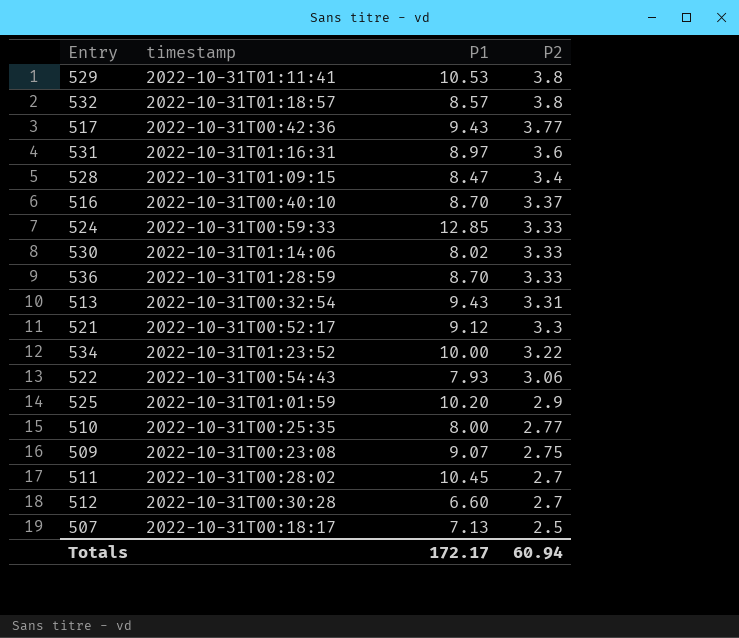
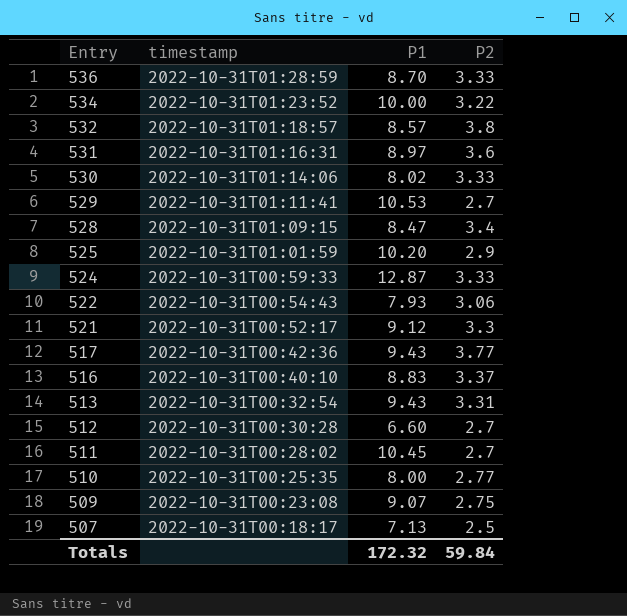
row order: P2 descending -> Entry descending
529 | P2: 3.8 -> 2.7
524 | P1: 12.85 -> 12.87
516 | P1: 8.70 -> 8.83
Totals | P1: 172.17 -> 172.32
Totals | P2: 60.94 -> 59.84

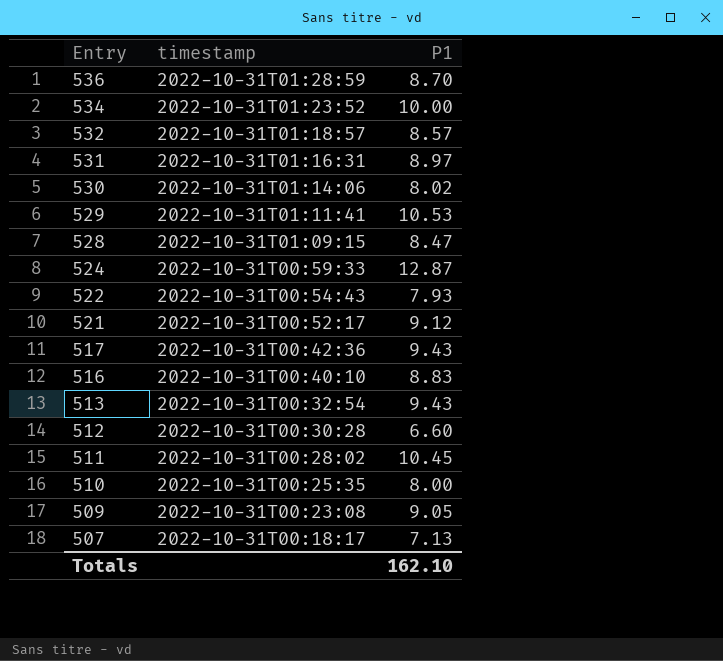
column P2 | position: 4 -> none
row 525: 2022-10-31T01:01:59 | 10.20 | 2.9 -> none
509 | P1: 9.07 -> 9.05
Totals | P1: 172.32 -> 162.10

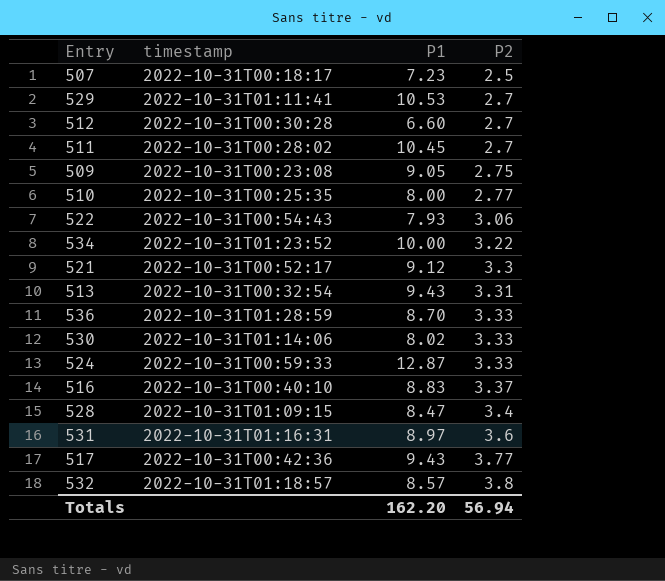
row order: Entry descending -> P2 ascending
column P2 | position: none -> 4
507 | P1: 7.13 -> 7.23
Totals | P1: 162.10 -> 162.20

